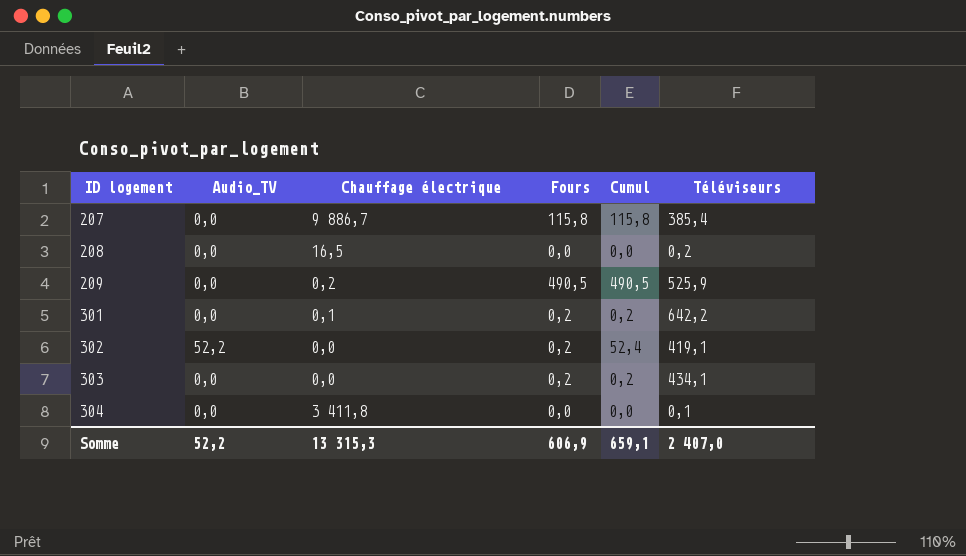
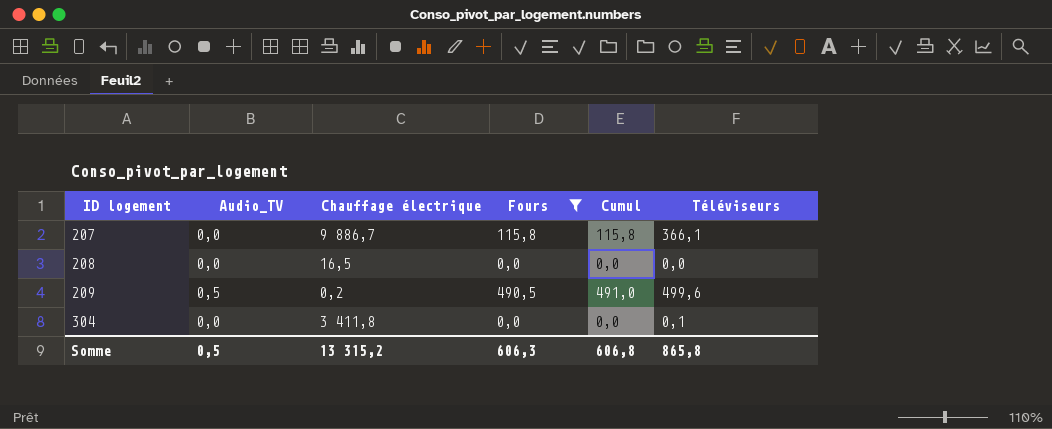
filter: none -> Fours != 0,2
207 | Téléviseurs: 385,4 -> 366,1
208 | Téléviseurs: 0,2 -> 0,0
209 | Audio_TV: 0,0 -> 0,5
209 | Cumul: 490,5 -> 491,0
209 | Téléviseurs: 525,9 -> 499,6
Somme | Audio_TV: 52,2 -> 0,5
Somme | Chauffage électrique: 13 315,3 -> 13 315,2
Somme | Fours: 606,9 -> 606,3
Somme | Cumul: 659,1 -> 606,8
Somme | Téléviseurs: 2 407,0 -> 865,8

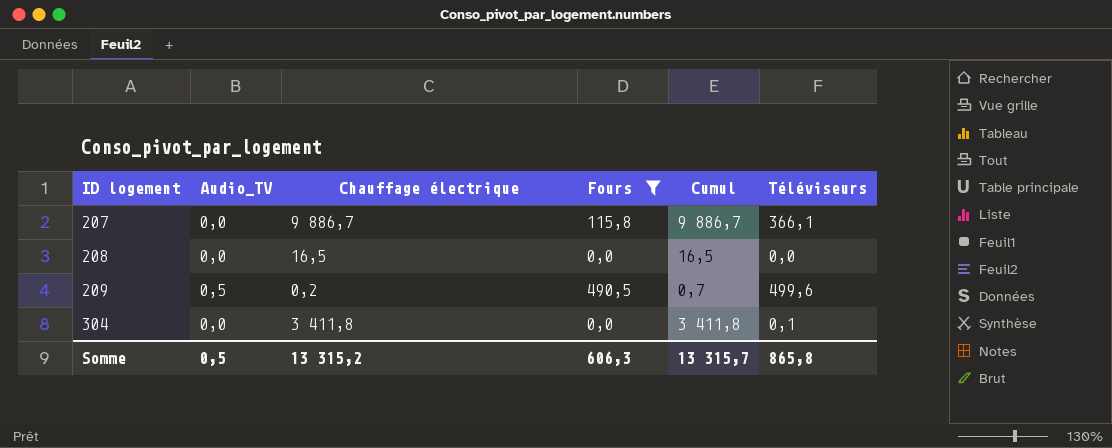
column Cumul | formula: [Audio_TV] + [Fours] -> [Audio_TV] + [Chauffage électrique]
Somme | Cumul: 606,8 -> 13 315,7

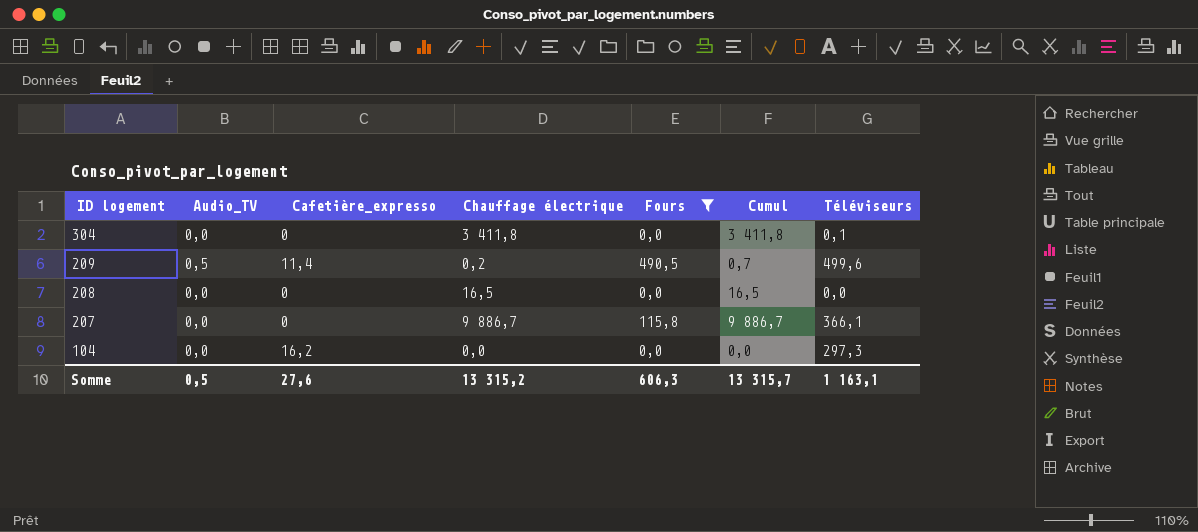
row order: ID logement ascending -> ID logement descending
column Cafetière_expresso | position: none -> 3
row 104: none -> 0,0 | 16,2 | 0,0 | 0,0 | 0,0 | 297,3
Somme | Téléviseurs: 865,8 -> 1 163,1

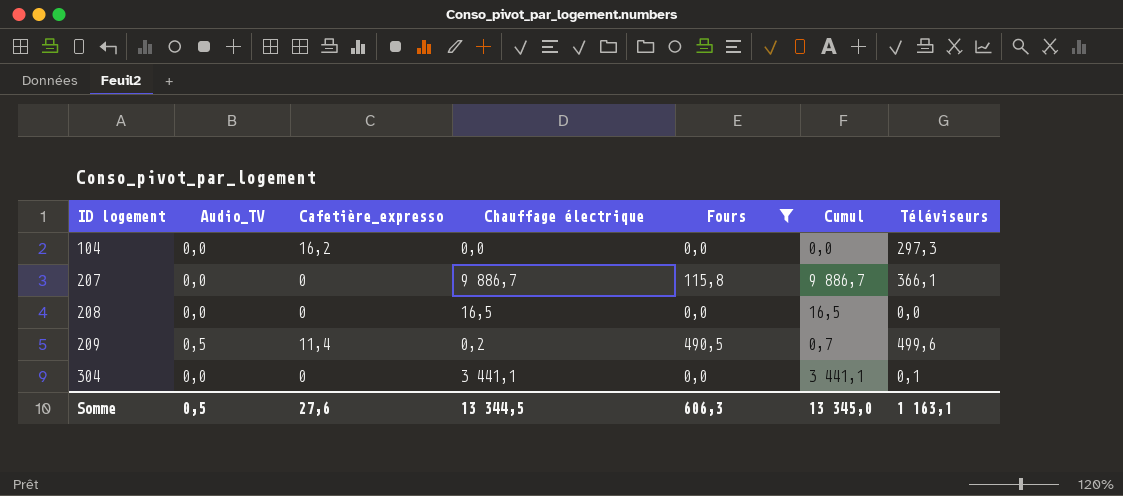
row order: ID logement descending -> ID logement ascending
304 | Chauffage électrique: 3 411,8 -> 3 441,1
304 | Cumul: 3 411,8 -> 3 441,1
Somme | Chauffage électrique: 13 315,2 -> 13 344,5
Somme | Cumul: 13 315,7 -> 13 345,0

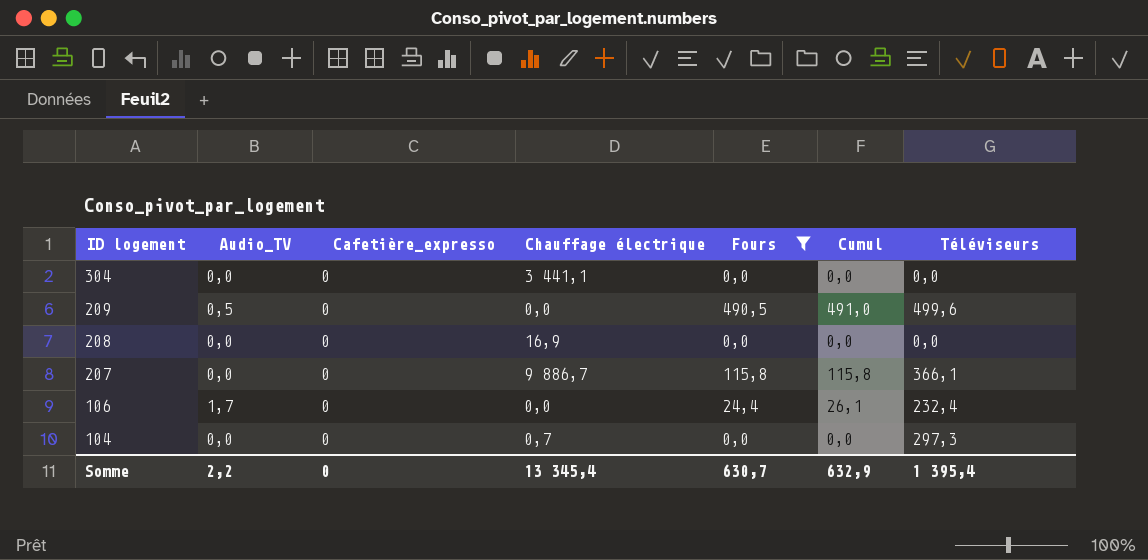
row order: ID logement ascending -> ID logement descending
column Cumul | formula: [Audio_TV] + [Chauffage électrique] -> [Audio_TV] + [Fours]
304 | Téléviseurs: 0,1 -> 0,0
209 | Cafetière_expresso: 11,4 -> 0
209 | Chauffage électrique: 0,2 -> 0,0
208 | Chauffage électrique: 16,5 -> 16,9
row 106: none -> 1,7 | 0 | 0,0 | 24,4 | 26,1 | 232,4
104 | Cafetière_expresso: 16,2 -> 0
104 | Chauffage électrique: 0,0 -> 0,7
Somme | Audio_TV: 0,5 -> 2,2
Somme | Cafetière_expresso: 27,6 -> 0
Somme | Chauffage électrique: 13 344,5 -> 13 345,4
Somme | Fours: 606,3 -> 630,7
Somme | Cumul: 13 345,0 -> 632,9
Somme | Téléviseurs: 1 163,1 -> 1 395,4

